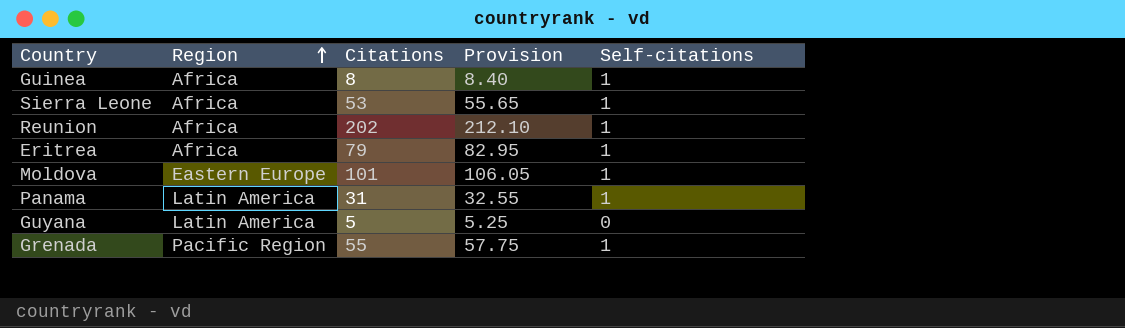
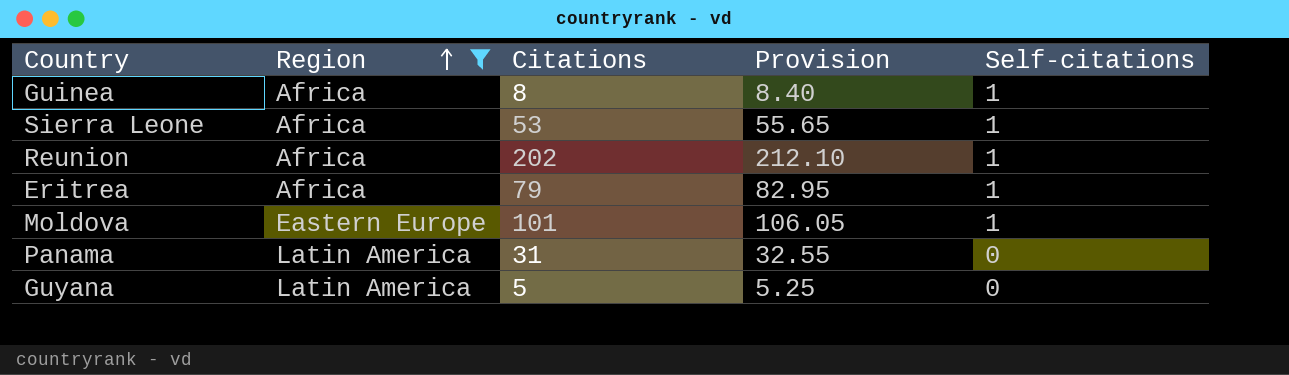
filter: none -> Region != Pacific Region
Panama | Self-citations: 1 -> 0

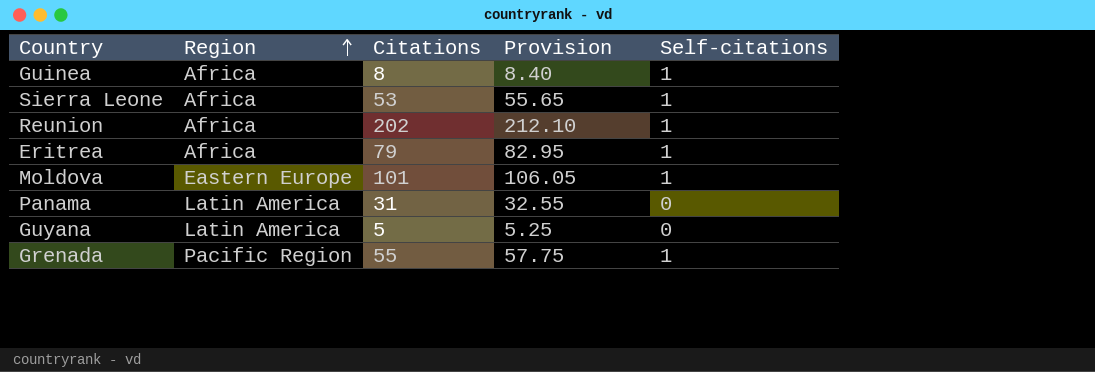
filter: Region != Pacific Region -> none

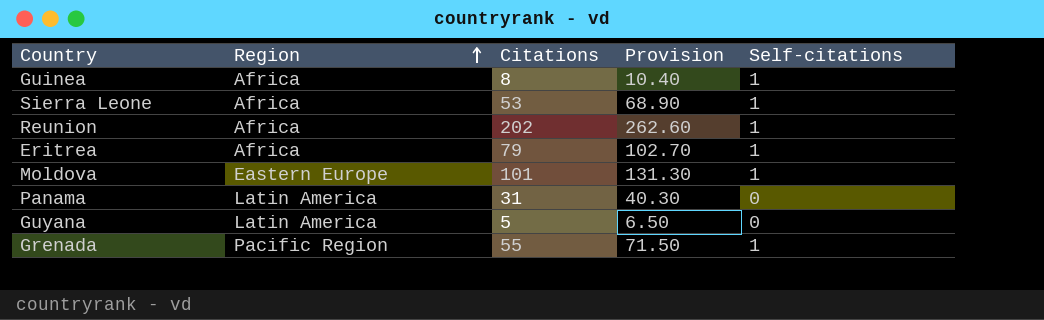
column Provision | formula: [Citations] * 1.05 -> [Citations] * 1.3

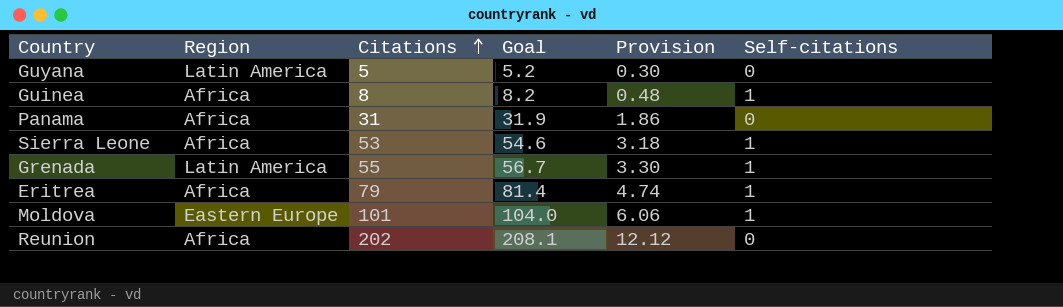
row order: Region ascending -> Citations ascending
column Goal | formula: none -> [Citations] * 1.03
column Provision | formula: [Citations] * 1.3 -> [Citations] * 0.06
Panama | Region: Latin America -> Africa
Grenada | Region: Pacific Region -> Latin America
Reunion | Self-citations: 1 -> 0

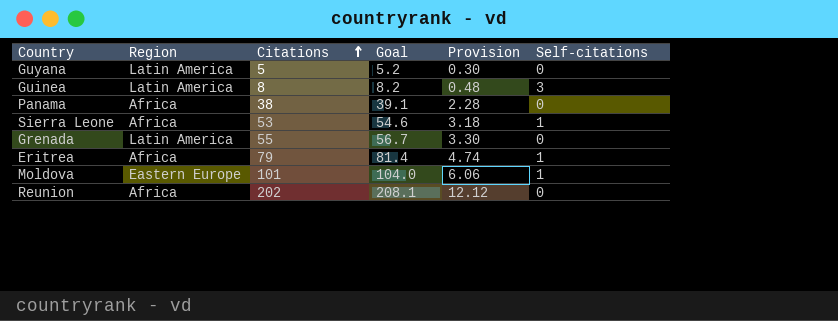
Guinea | Region: Africa -> Latin America
Guinea | Self-citations: 1 -> 3
Panama | Citations: 31 -> 38
Panama | Goal: 31.9 -> 39.1
Panama | Provision: 1.86 -> 2.28
Grenada | Self-citations: 1 -> 0

